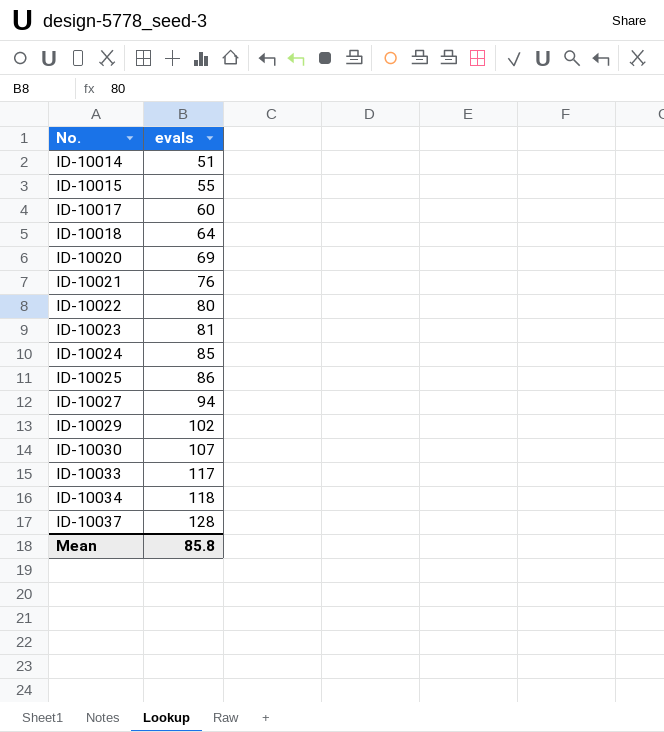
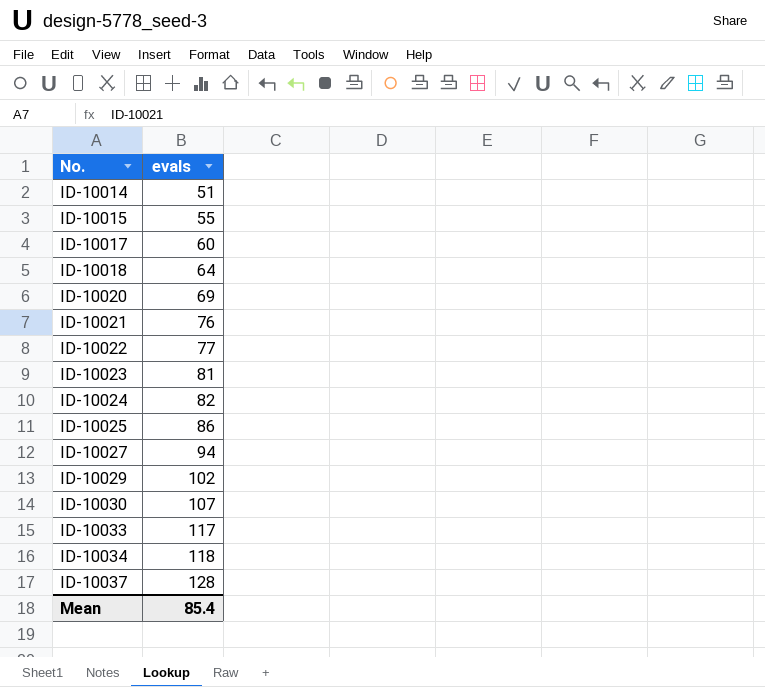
ID-10022 | evals: 80 -> 77
ID-10024 | evals: 85 -> 82
Mean | evals: 85.8 -> 85.4

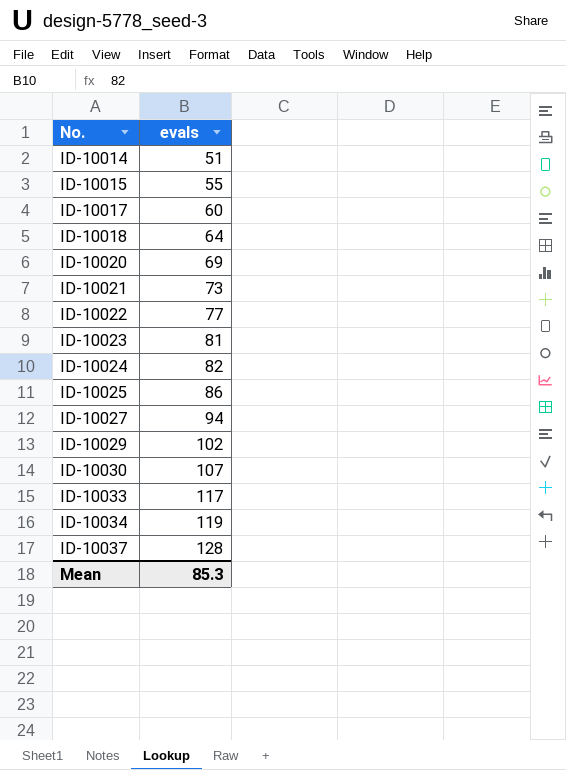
ID-10021 | evals: 76 -> 73
ID-10034 | evals: 118 -> 119
Mean | evals: 85.4 -> 85.3

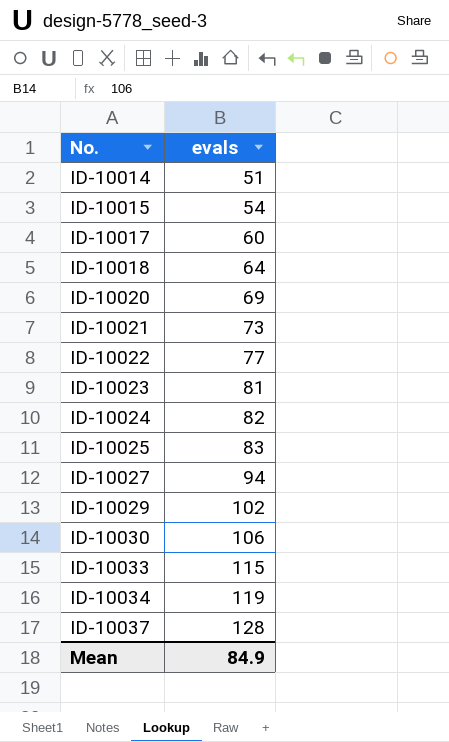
ID-10015 | evals: 55 -> 54
ID-10025 | evals: 86 -> 83
ID-10030 | evals: 107 -> 106
ID-10033 | evals: 117 -> 115
Mean | evals: 85.3 -> 84.9

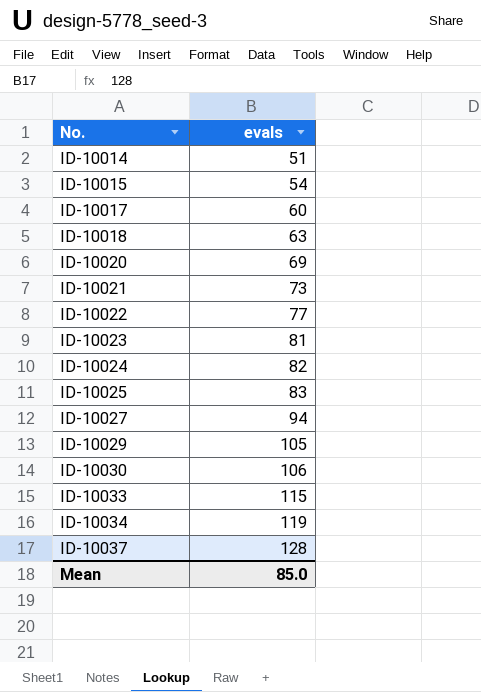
ID-10018 | evals: 64 -> 63
ID-10029 | evals: 102 -> 105
Mean | evals: 84.9 -> 85.0

